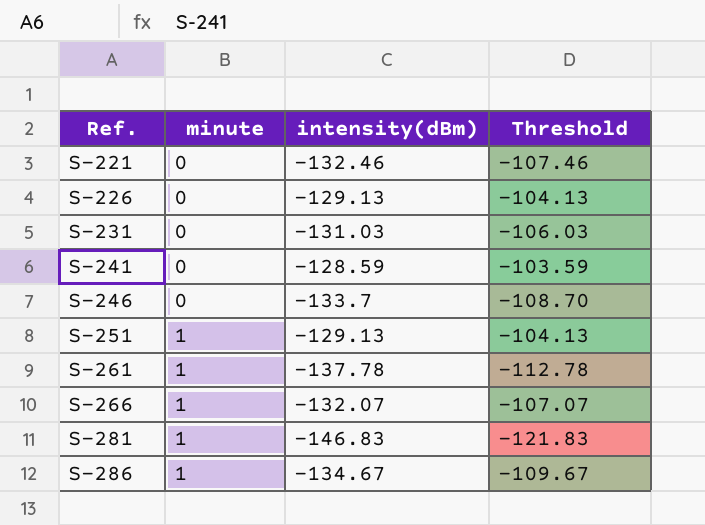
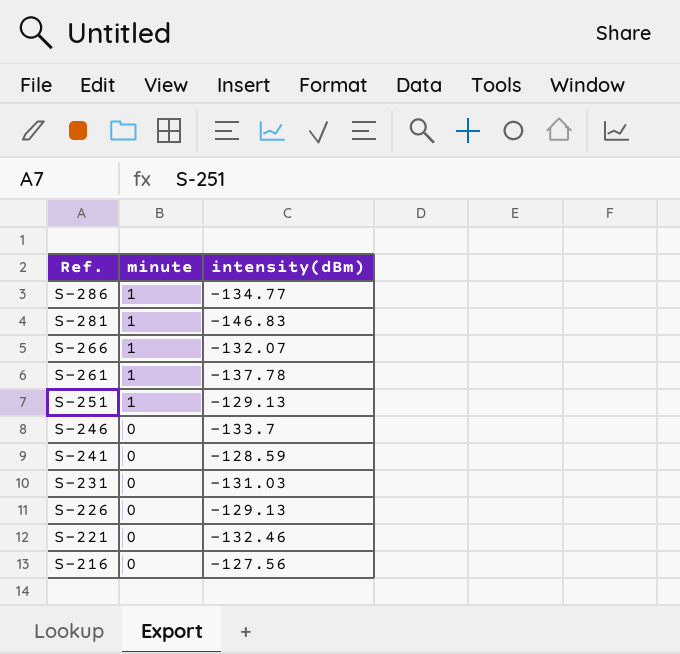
row order: Ref. ascending -> Ref. descending
column Threshold | formula: [intensity(dBm)] + 25 -> none
S-286 | intensity(dBm): -134.67 -> -134.77
row S-216: none -> 0 | -127.56

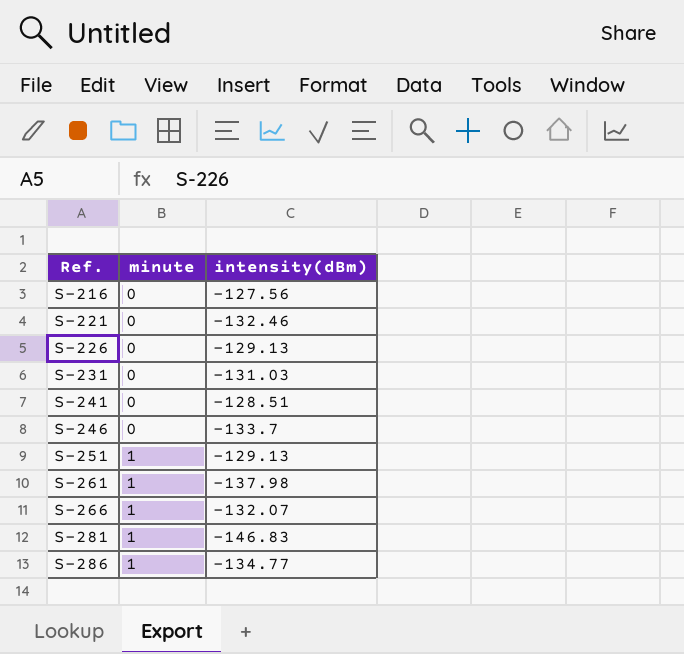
row order: Ref. descending -> Ref. ascending
S-241 | intensity(dBm): -128.59 -> -128.51
S-261 | intensity(dBm): -137.78 -> -137.98

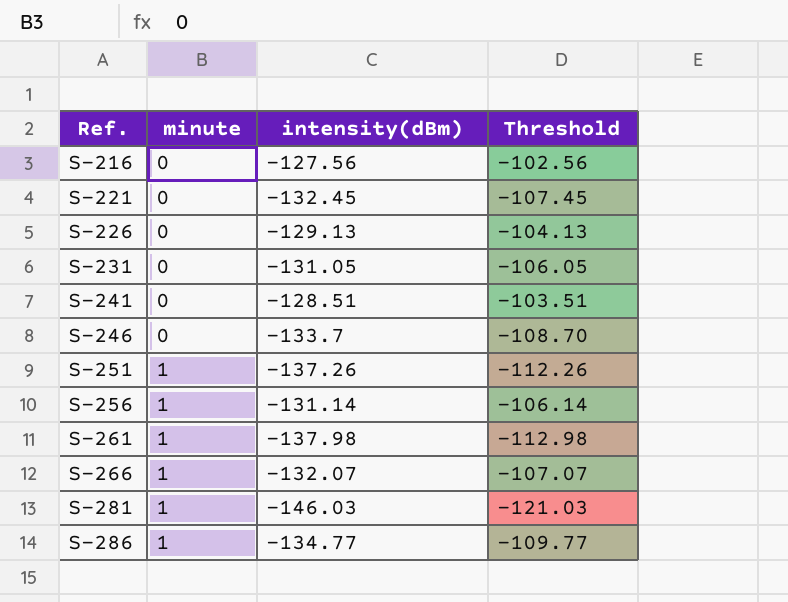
column Threshold | formula: none -> [intensity(dBm)] + 25
S-221 | intensity(dBm): -132.46 -> -132.45
S-231 | intensity(dBm): -131.03 -> -131.05
S-251 | intensity(dBm): -129.13 -> -137.26
row S-256: none -> 1 | -131.14 | -106.14
S-281 | intensity(dBm): -146.83 -> -146.03

